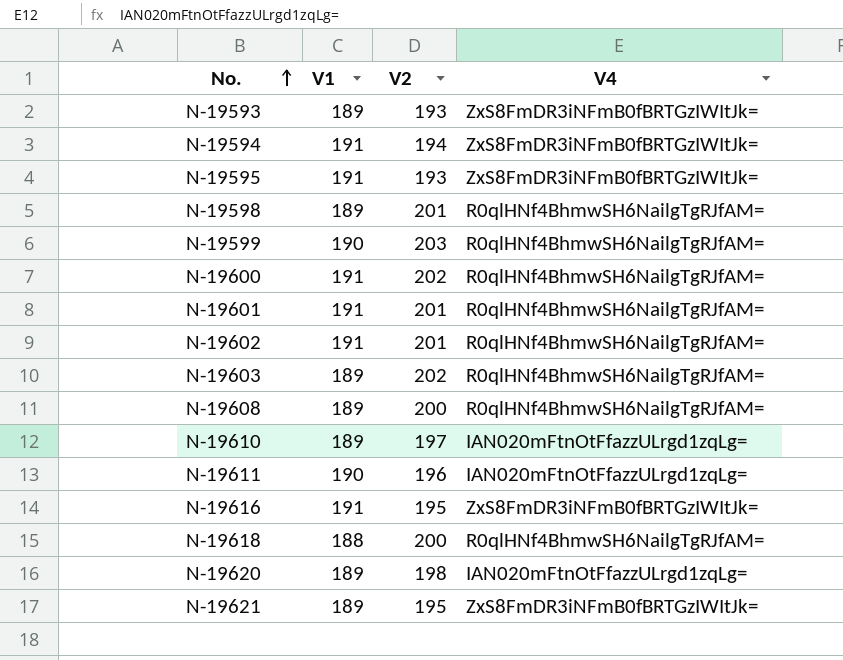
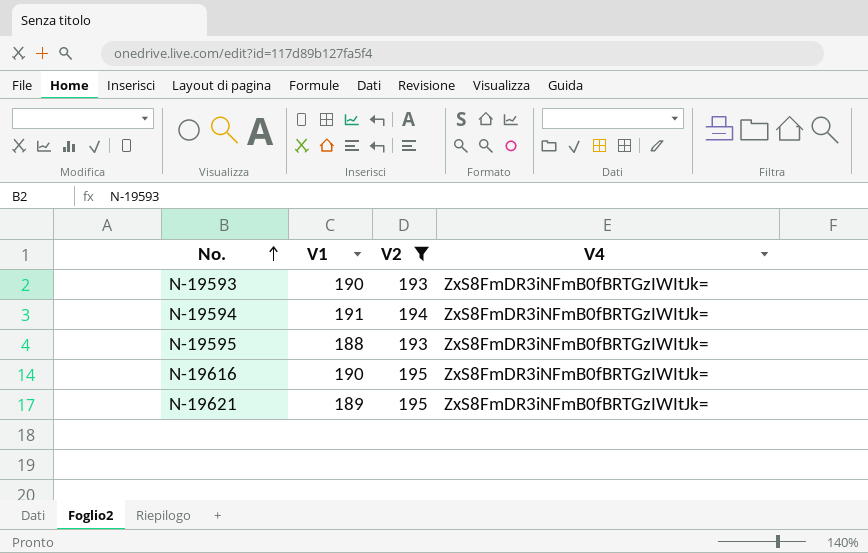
filter: none -> V2 <= 195
N-19593 | V1: 189 -> 190
N-19595 | V1: 191 -> 188
N-19616 | V1: 191 -> 190

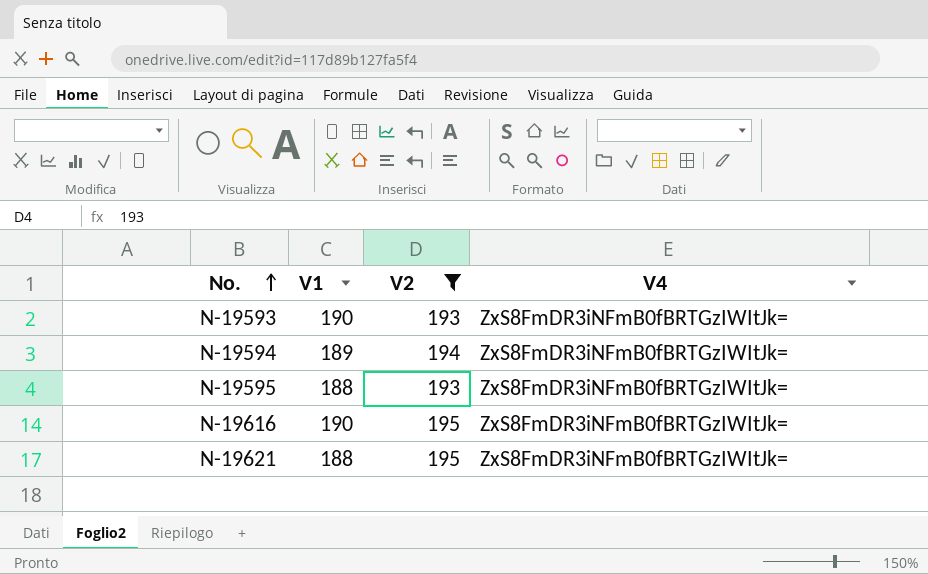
N-19594 | V1: 191 -> 189
N-19621 | V1: 189 -> 188

